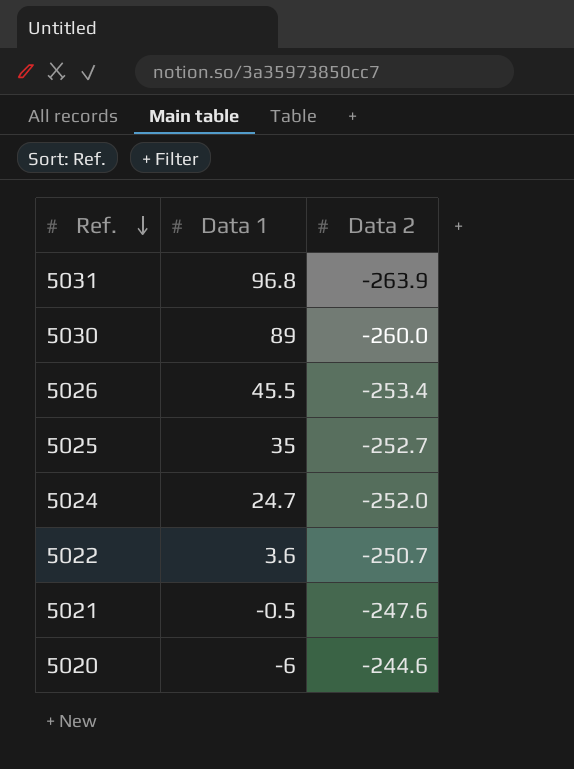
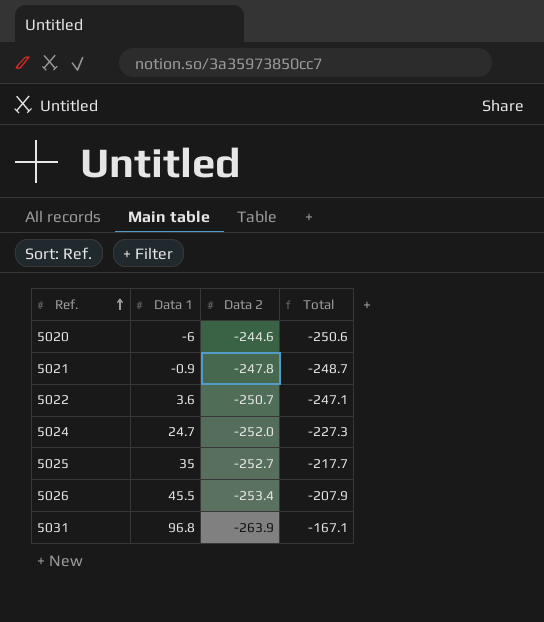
row order: Ref. descending -> Ref. ascending
column Total | formula: none -> [Data 1] + [Data 2]
row 5030: 89 | -260.0 -> none
5021 | Data 1: -0.5 -> -0.9
5021 | Data 2: -247.6 -> -247.8

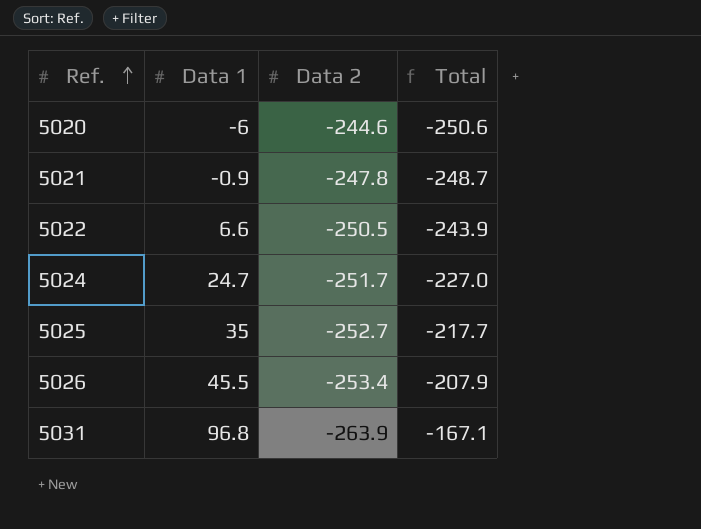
5022 | Data 1: 3.6 -> 6.6
5022 | Data 2: -250.7 -> -250.5
5022 | Total: -247.1 -> -243.9
5024 | Data 2: -252.0 -> -251.7
5024 | Total: -227.3 -> -227.0

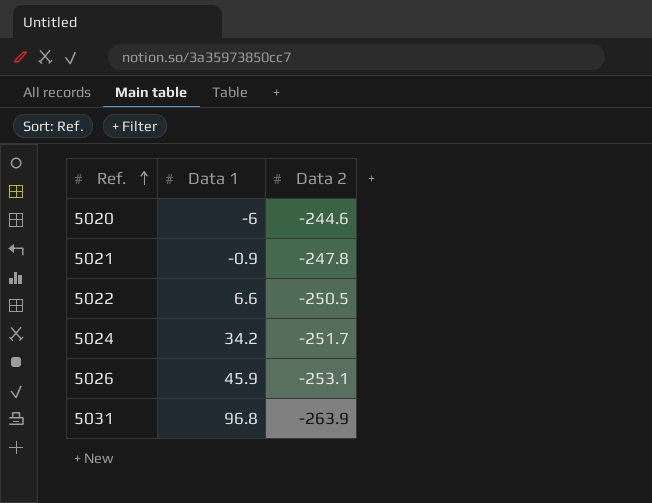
column Total | formula: [Data 1] + [Data 2] -> none
row 5025: 35 | -252.7 | -217.7 -> none
5024 | Data 1: 24.7 -> 34.2
5026 | Data 1: 45.5 -> 45.9
5026 | Data 2: -253.4 -> -253.1

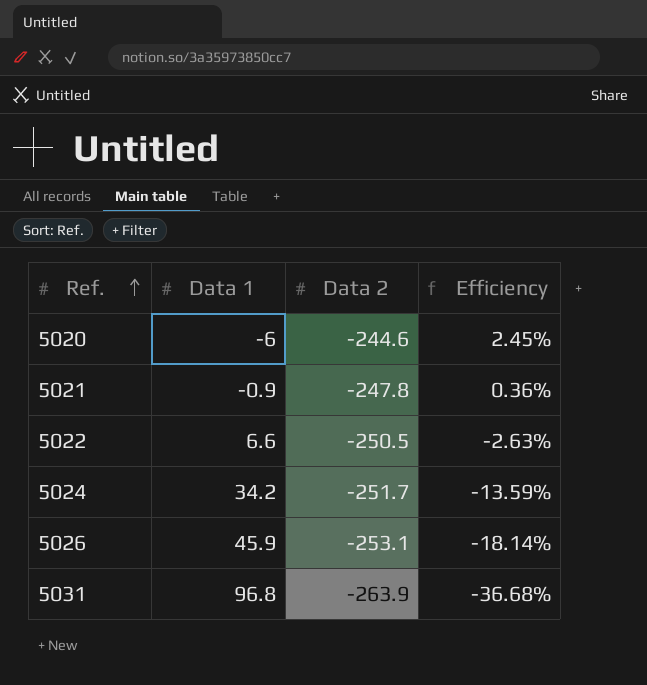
column Efficiency | formula: none -> [Data 1] / [Data 2]

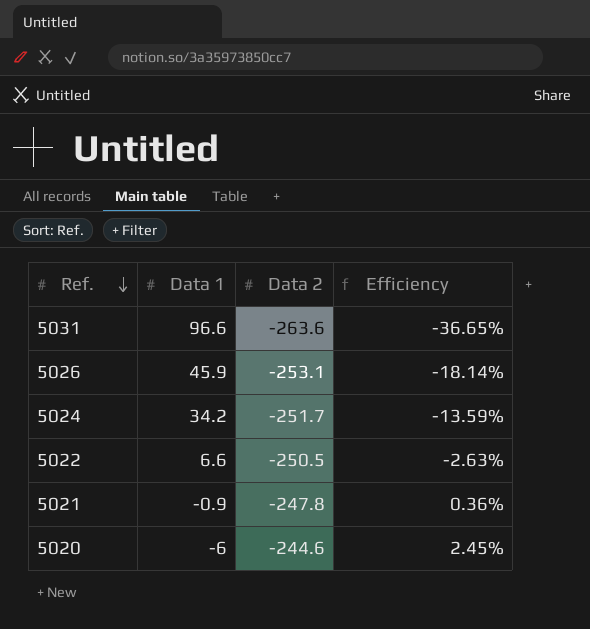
row order: Ref. ascending -> Ref. descending
5031 | Data 1: 96.8 -> 96.6
5031 | Data 2: -263.9 -> -263.6
5031 | Efficiency: -36.68% -> -36.65%

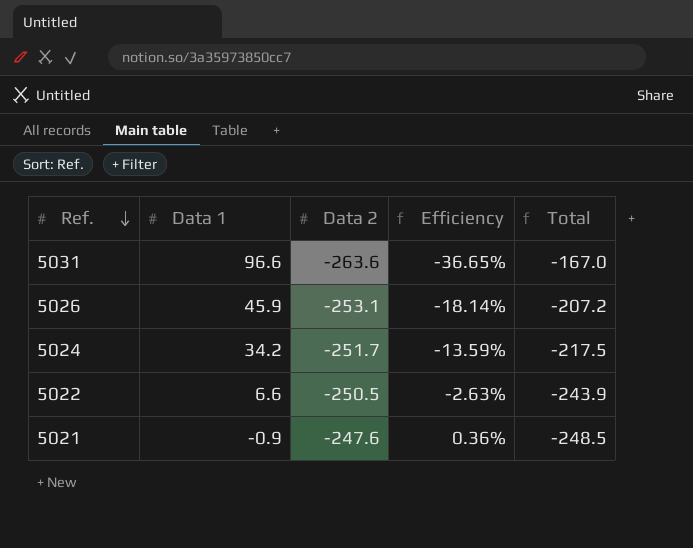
column Total | formula: none -> [Data 1] + [Data 2]
row 5020: -6 | -244.6 | 2.45% -> none
5021 | Data 2: -247.8 -> -247.6

